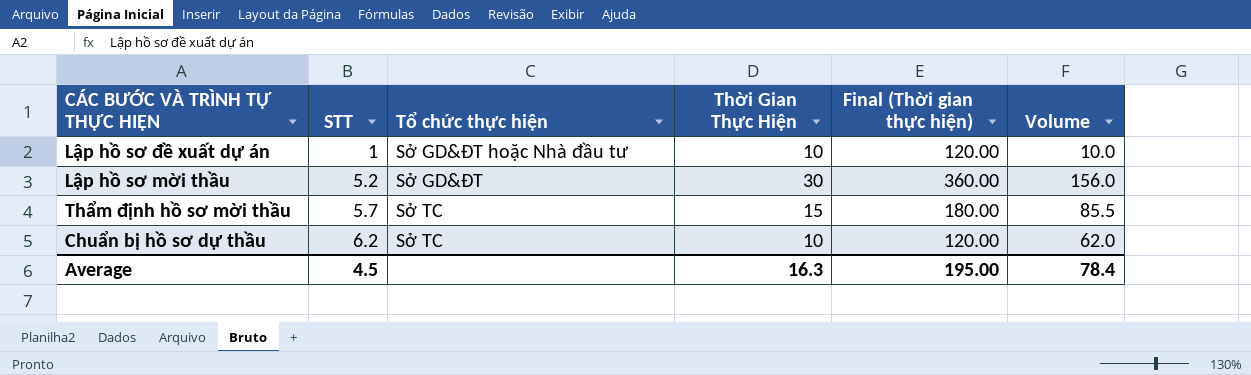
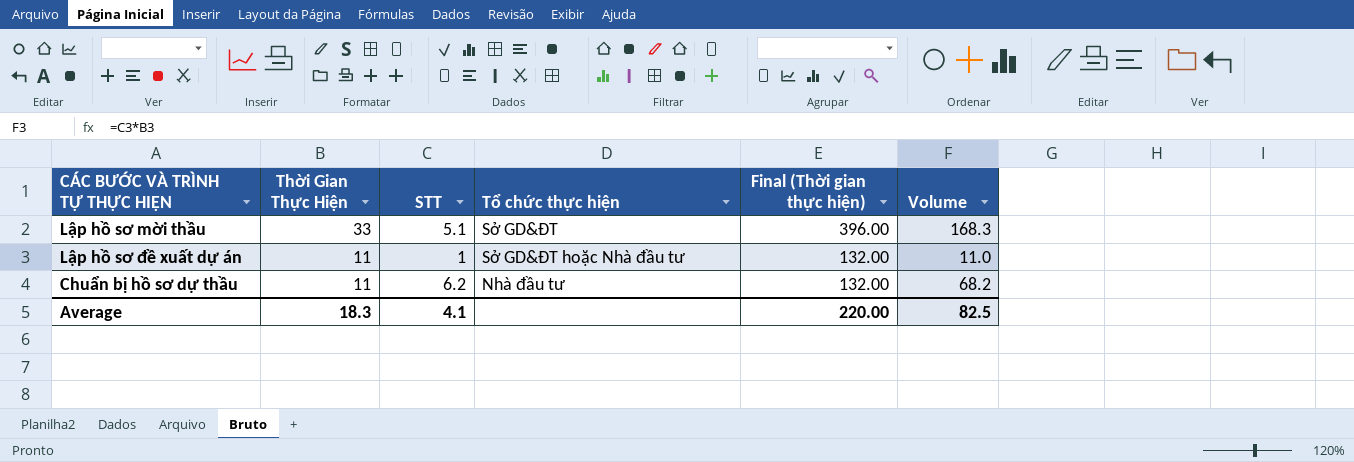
row order: STT ascending -> Thời Gian Thực Hiện descending
column Thời Gian Thực Hiện | position: 4 -> 2
row Thẩm định hồ sơ mời thầu: 5.7 | Sở TC | 15 | 180.00 | 85.5 -> none
Lập hồ sơ mời thầu | Thời Gian Thực Hiện: 30 -> 33
Lập hồ sơ mời thầu | STT: 5.2 -> 5.1
Lập hồ sơ mời thầu | Final (Thời gian thực hiện): 360.00 -> 396.00
Lập hồ sơ mời thầu | Volume: 156.0 -> 168.3
Lập hồ sơ đề xuất dự án | Thời Gian Thực Hiện: 10 -> 11
Lập hồ sơ đề xuất dự án | Final (Thời gian thực hiện): 120.00 -> 132.00
Lập hồ sơ đề xuất dự án | Volume: 10.0 -> 11.0
Chuẩn bị hồ sơ dự thầu | Thời Gian Thực Hiện: 10 -> 11
Chuẩn bị hồ sơ dự thầu | Tổ chức thực hiện: Sở TC -> Nhà đầu tư
Chuẩn bị hồ sơ dự thầu | Final (Thời gian thực hiện): 120.00 -> 132.00
Chuẩn bị hồ sơ dự thầu | Volume: 62.0 -> 68.2
Average | Thời Gian Thực Hiện: 16.3 -> 18.3
Average | STT: 4.5 -> 4.1
Average | Final (Thời gian thực hiện): 195.00 -> 220.00
Average | Volume: 78.4 -> 82.5

